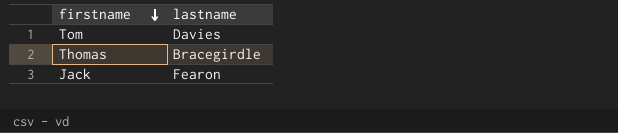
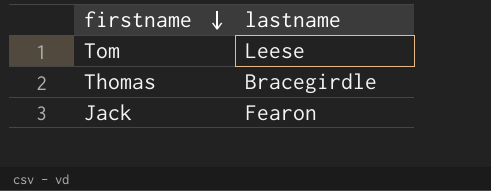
Tom | lastname: Davies -> Leese

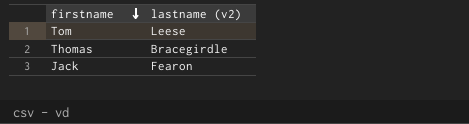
column name: lastname -> lastname (v2)

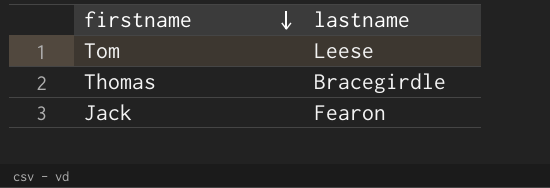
column name: lastname (v2) -> lastname

